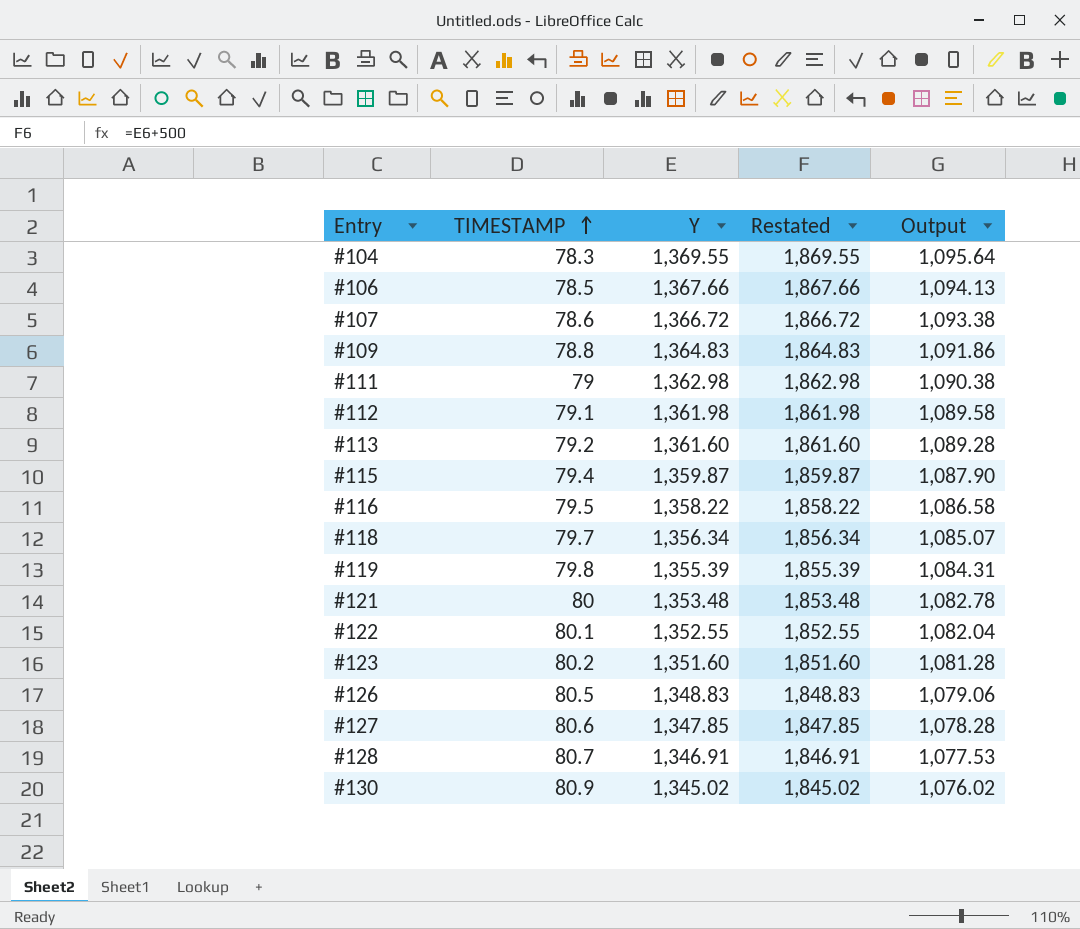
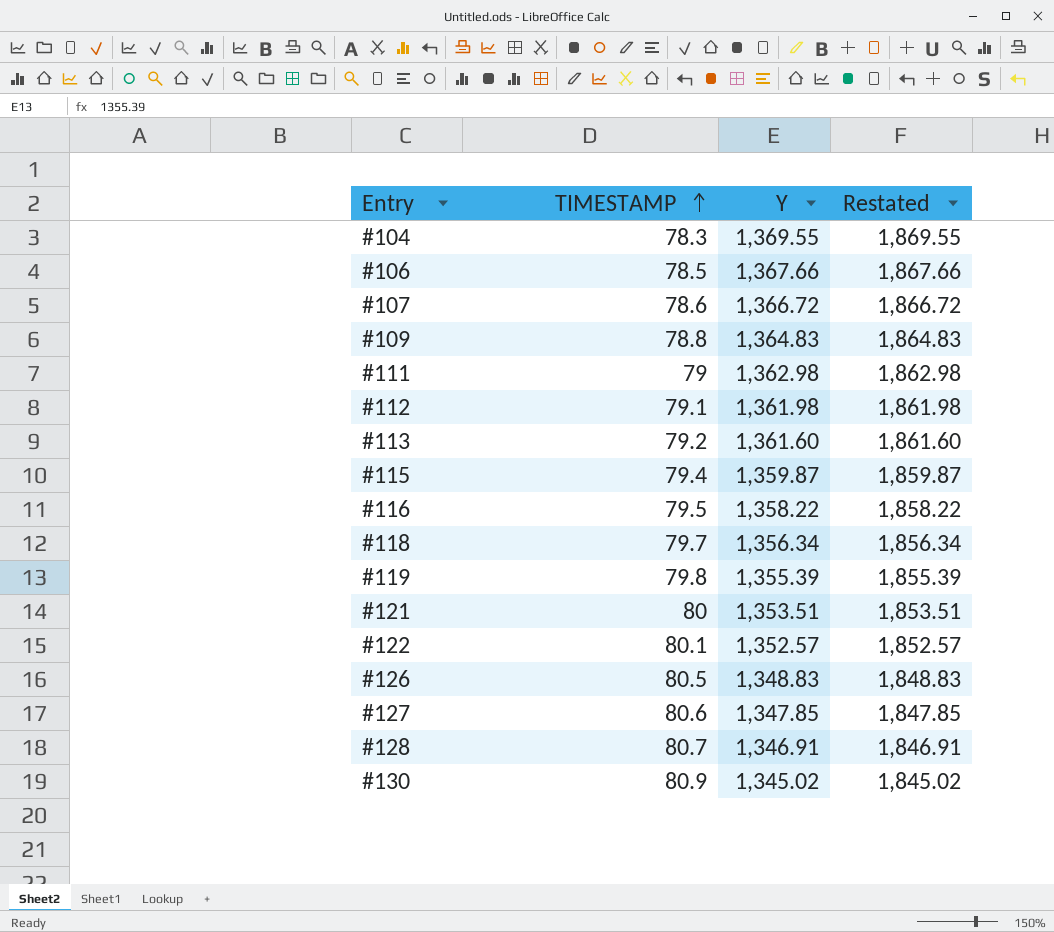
column Output | formula: [Y] * 0.8 -> none
row #123: 80.2 | 1,351.60 | 1,851.60 | 1,081.28 -> none
#121 | Y: 1,353.48 -> 1,353.51
#121 | Restated: 1,853.48 -> 1,853.51
#122 | Y: 1,352.55 -> 1,352.57
#122 | Restated: 1,852.55 -> 1,852.57

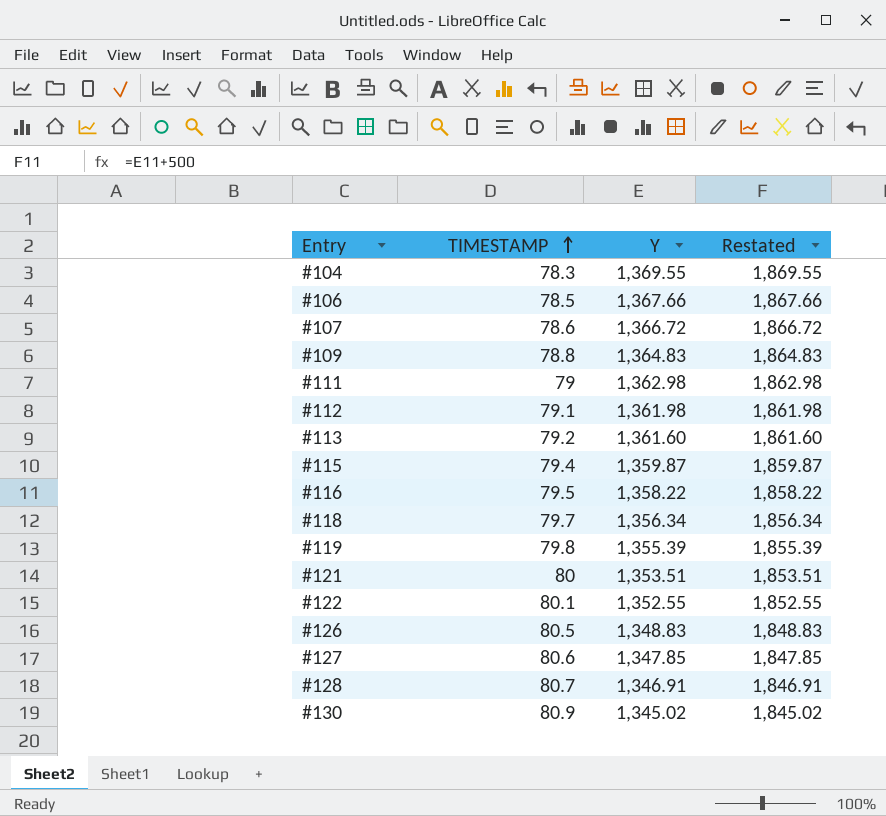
#122 | Y: 1,352.57 -> 1,352.55
#122 | Restated: 1,852.57 -> 1,852.55

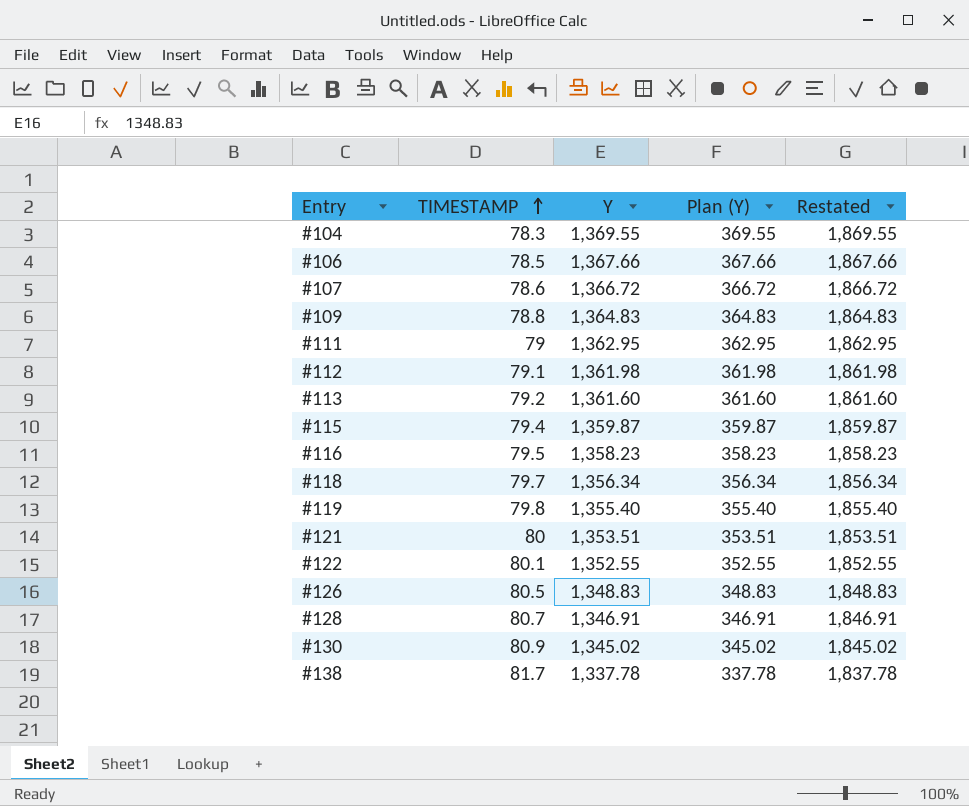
column Plan (Y) | formula: none -> [Y] - 1000
row #127: 80.6 | 1,347.85 | 1,847.85 -> none
#111 | Y: 1,362.98 -> 1,362.95
#111 | Restated: 1,862.98 -> 1,862.95
#116 | Y: 1,358.22 -> 1,358.23
#116 | Restated: 1,858.22 -> 1,858.23
#119 | Y: 1,355.39 -> 1,355.40
#119 | Restated: 1,855.39 -> 1,855.40
row #138: none -> 81.7 | 1,337.78 | 337.78 | 1,837.78

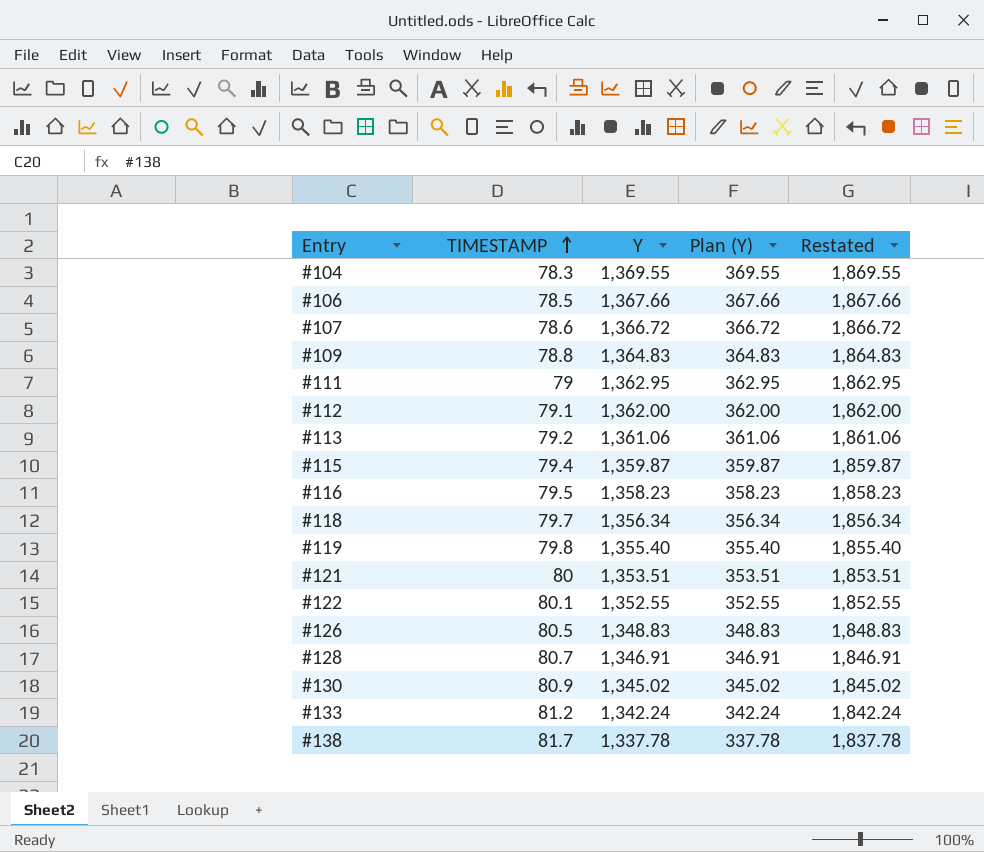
#112 | Y: 1,361.98 -> 1,362.00
#112 | Plan (Y): 361.98 -> 362.00
#112 | Restated: 1,861.98 -> 1,862.00
#113 | Y: 1,361.60 -> 1,361.06
#113 | Plan (Y): 361.60 -> 361.06
#113 | Restated: 1,861.60 -> 1,861.06
row #133: none -> 81.2 | 1,342.24 | 342.24 | 1,842.24

